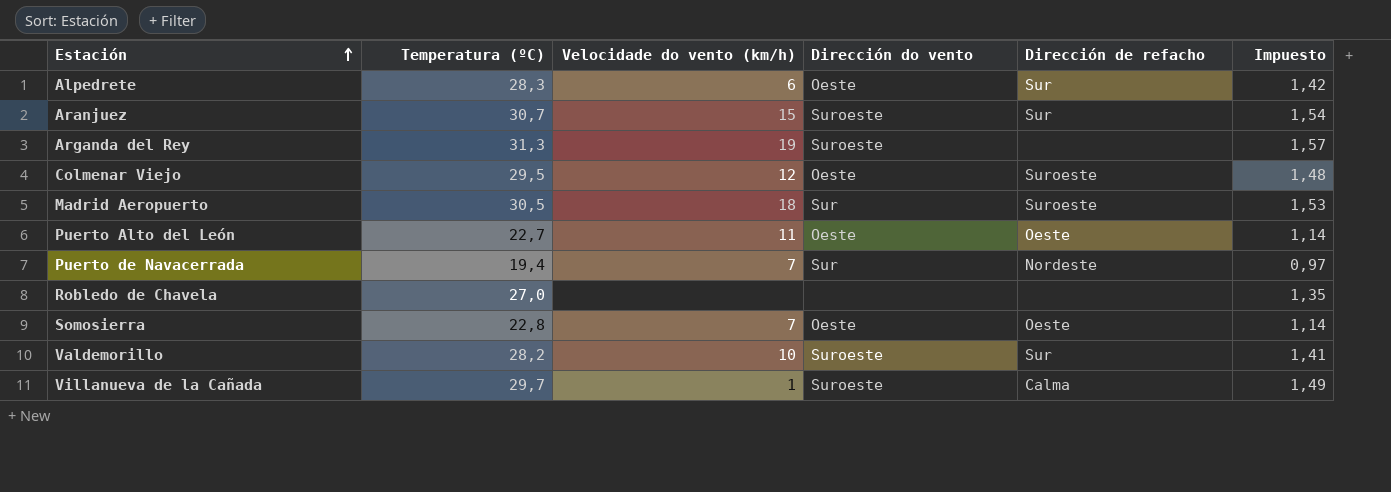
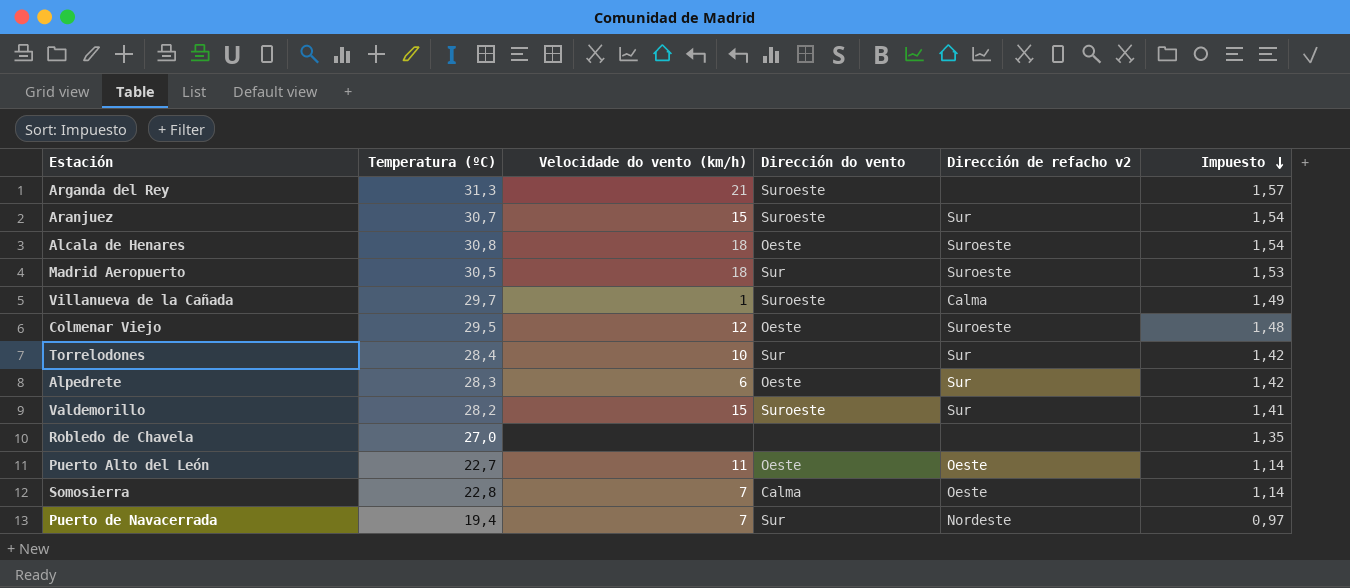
row order: Estación ascending -> Impuesto descending
column name: Dirección de refacho -> Dirección de refacho v2
Arganda del Rey | Velocidade do vento (km/h): 19 -> 21
row Alcala de Henares: none -> 30,8 | 18 | Oeste | Suroeste | 1,54
row Torrelodones: none -> 28,4 | 10 | Sur | Sur | 1,42
Valdemorillo | Velocidade do vento (km/h): 10 -> 15
Somosierra | Dirección do vento: Oeste -> Calma

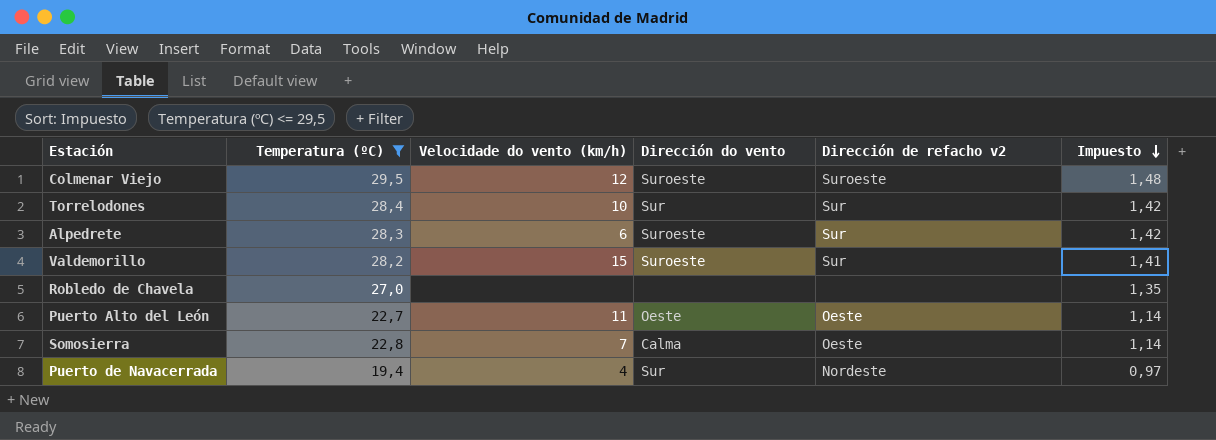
filter: none -> Temperatura (ºC) <= 29,5
Colmenar Viejo | Dirección do vento: Oeste -> Suroeste
Alpedrete | Dirección do vento: Oeste -> Suroeste
Puerto de Navacerrada | Velocidade do vento (km/h): 7 -> 4

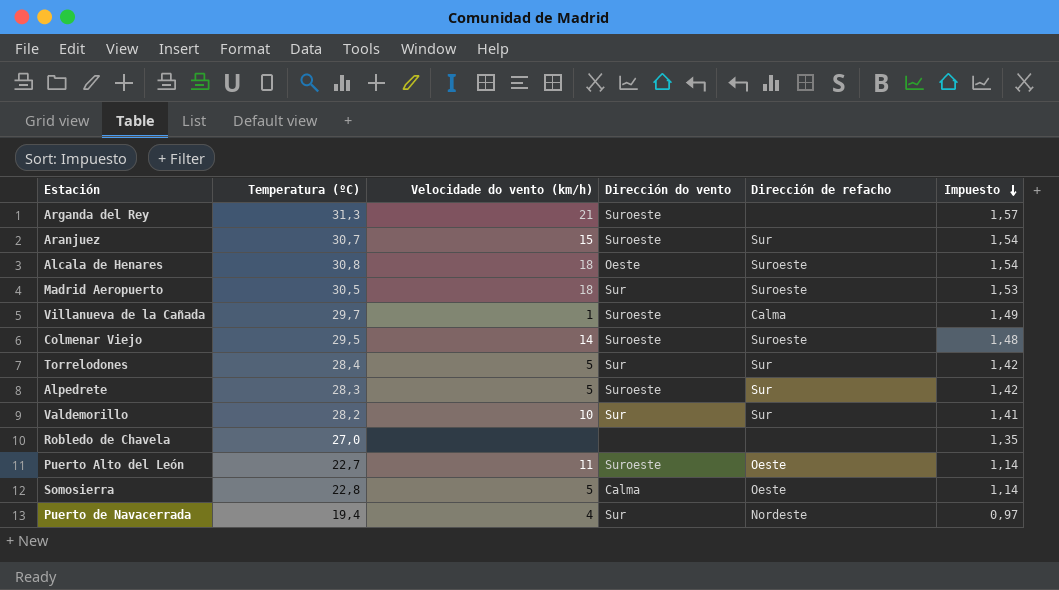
filter: Temperatura (ºC) <= 29,5 -> none
column name: Dirección de refacho v2 -> Dirección de refacho
Colmenar Viejo | Velocidade do vento (km/h): 12 -> 14
Torrelodones | Velocidade do vento (km/h): 10 -> 5
Alpedrete | Velocidade do vento (km/h): 6 -> 5
Valdemorillo | Velocidade do vento (km/h): 15 -> 10
Valdemorillo | Dirección do vento: Suroeste -> Sur
Puerto Alto del León | Dirección do vento: Oeste -> Suroeste
Somosierra | Velocidade do vento (km/h): 7 -> 5

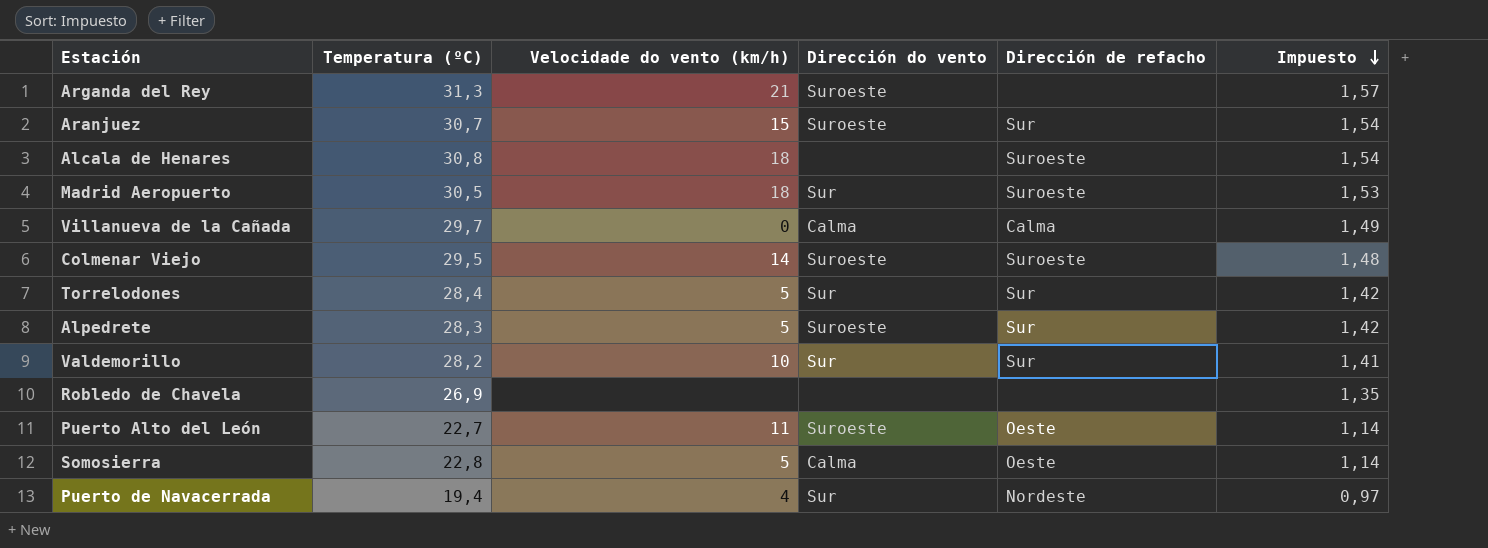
Alcala de Henares | Dirección do vento: Oeste -> none
Villanueva de la Cañada | Velocidade do vento (km/h): 1 -> 0
Villanueva de la Cañada | Dirección do vento: Suroeste -> Calma
Robledo de Chavela | Temperatura (ºC): 27,0 -> 26,9

